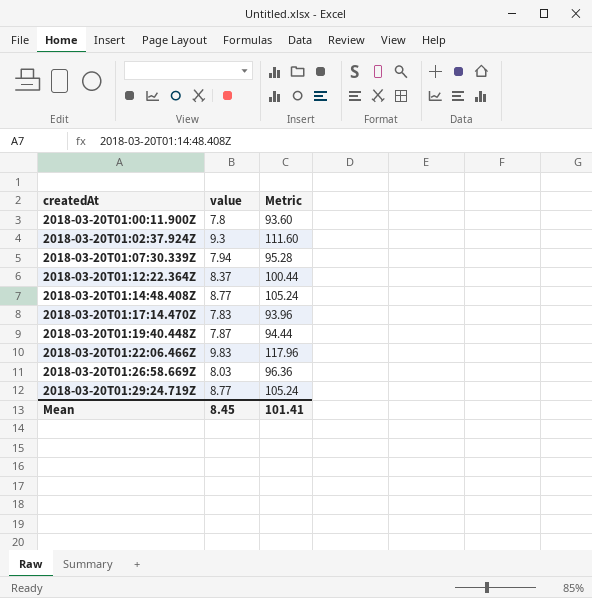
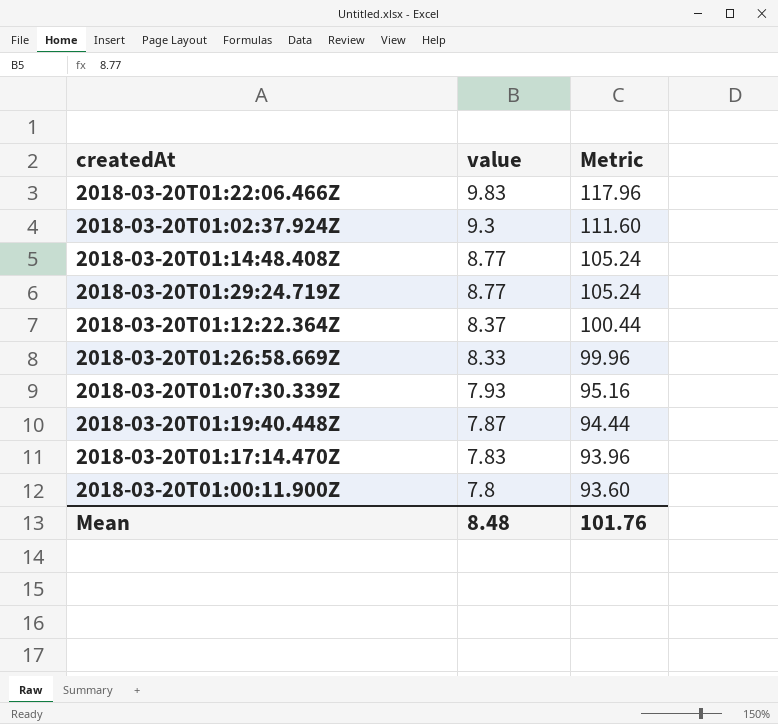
row order: createdAt ascending -> value descending
2018-03-20T01:26:58.669Z | value: 8.03 -> 8.33
2018-03-20T01:26:58.669Z | Metric: 96.36 -> 99.96
2018-03-20T01:07:30.339Z | value: 7.94 -> 7.93
2018-03-20T01:07:30.339Z | Metric: 95.28 -> 95.16
Mean | value: 8.45 -> 8.48
Mean | Metric: 101.41 -> 101.76

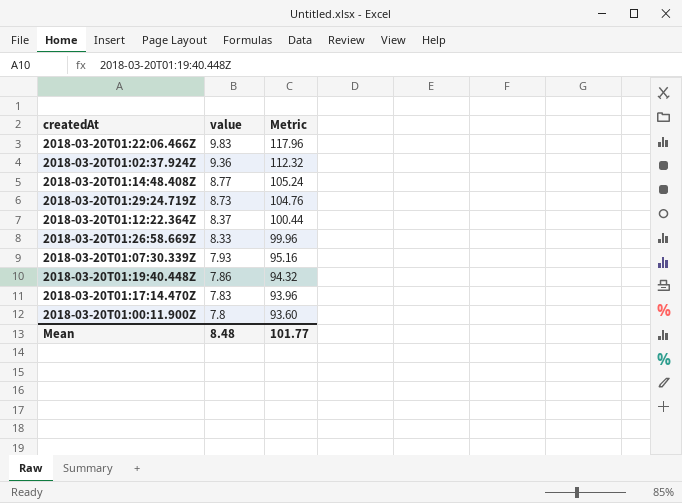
2018-03-20T01:02:37.924Z | value: 9.3 -> 9.36
2018-03-20T01:02:37.924Z | Metric: 111.60 -> 112.32
2018-03-20T01:29:24.719Z | value: 8.77 -> 8.73
2018-03-20T01:29:24.719Z | Metric: 105.24 -> 104.76
2018-03-20T01:19:40.448Z | value: 7.87 -> 7.86
2018-03-20T01:19:40.448Z | Metric: 94.44 -> 94.32
Mean | Metric: 101.76 -> 101.77

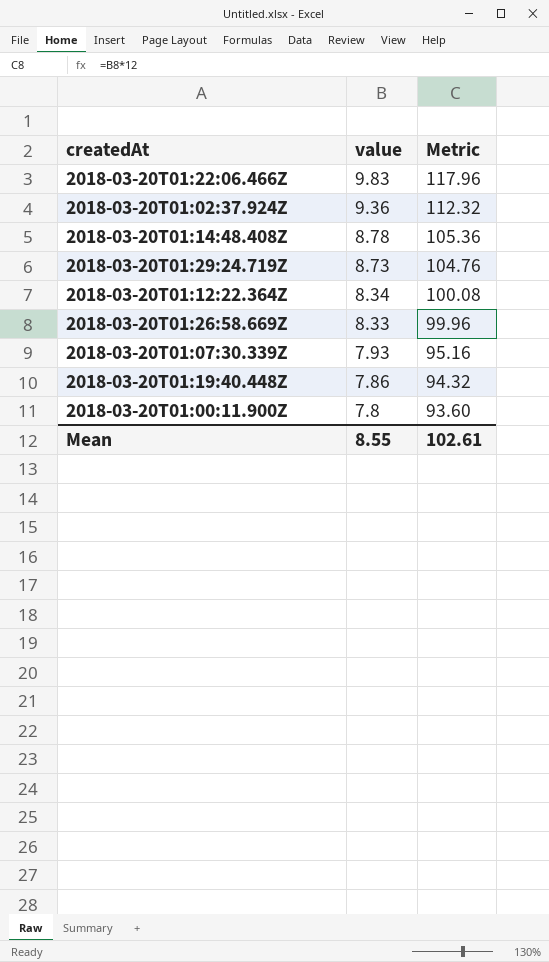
row 2018-03-20T01:17:14.470Z: 7.83 | 93.96 -> none
2018-03-20T01:14:48.408Z | value: 8.77 -> 8.78
2018-03-20T01:14:48.408Z | Metric: 105.24 -> 105.36
2018-03-20T01:12:22.364Z | value: 8.37 -> 8.34
2018-03-20T01:12:22.364Z | Metric: 100.44 -> 100.08
Mean | value: 8.48 -> 8.55
Mean | Metric: 101.77 -> 102.61

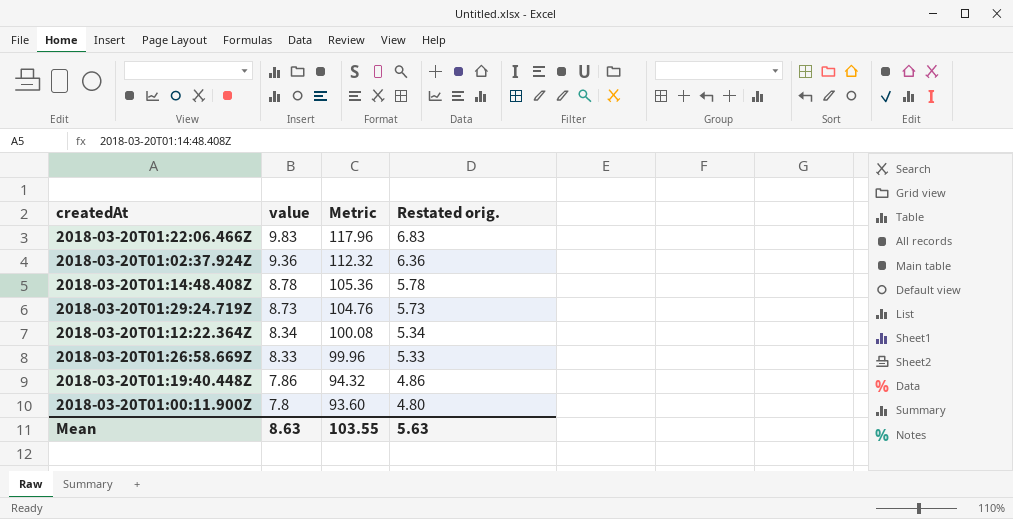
column Restated orig. | formula: none -> [value] - 3
row 2018-03-20T01:07:30.339Z: 7.93 | 95.16 -> none
Mean | value: 8.55 -> 8.63
Mean | Metric: 102.61 -> 103.55

